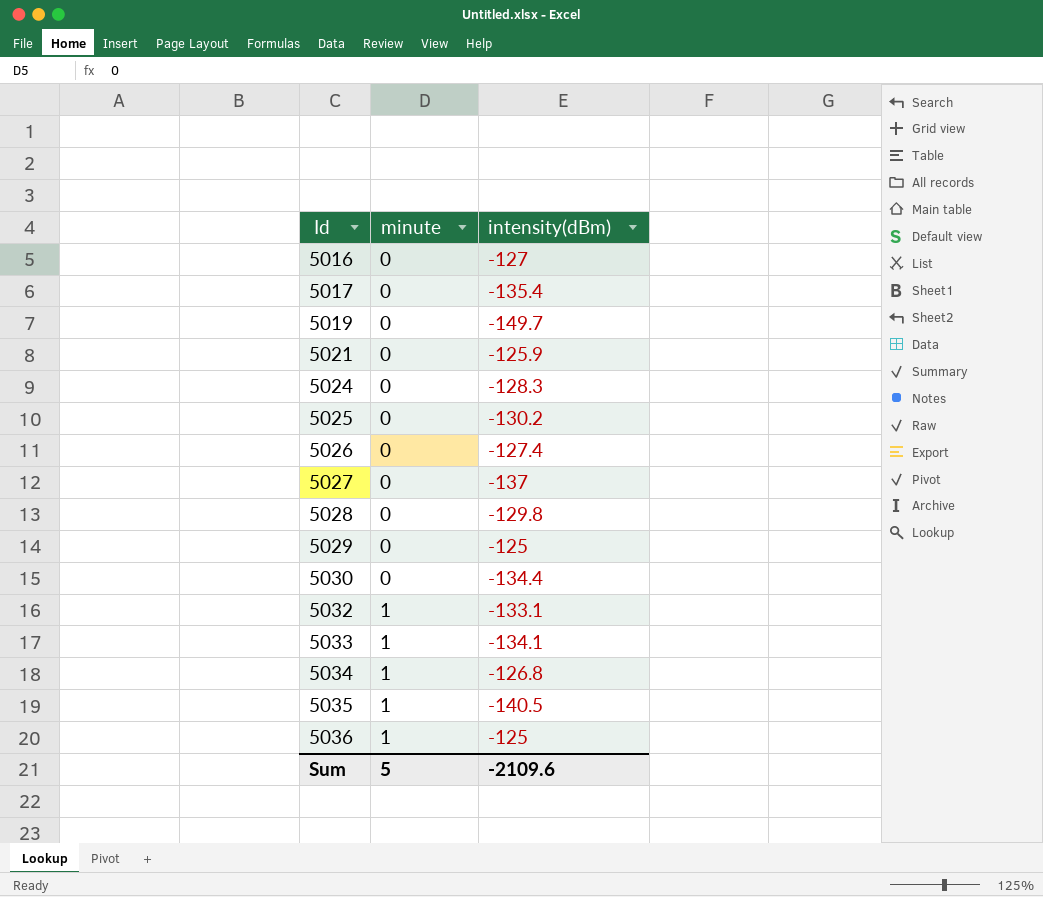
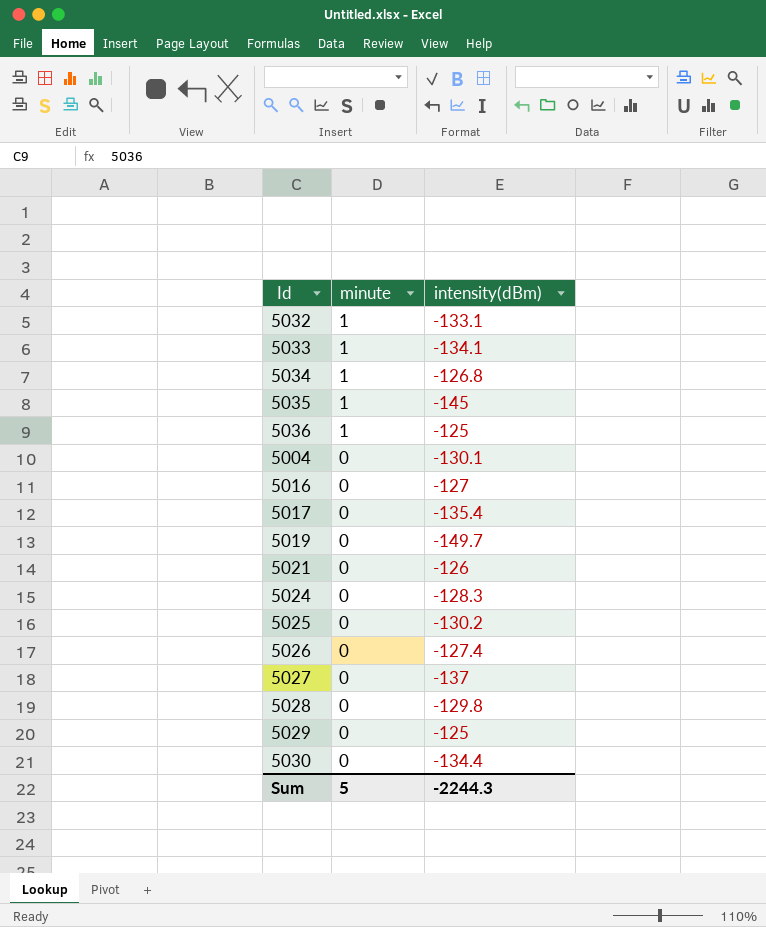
row order: Id ascending -> minute descending
5035 | intensity(dBm): -140.5 -> -145
row 5004: none -> 0 | -130.1
5021 | intensity(dBm): -125.9 -> -126
Sum | intensity(dBm): -2109.6 -> -2244.3

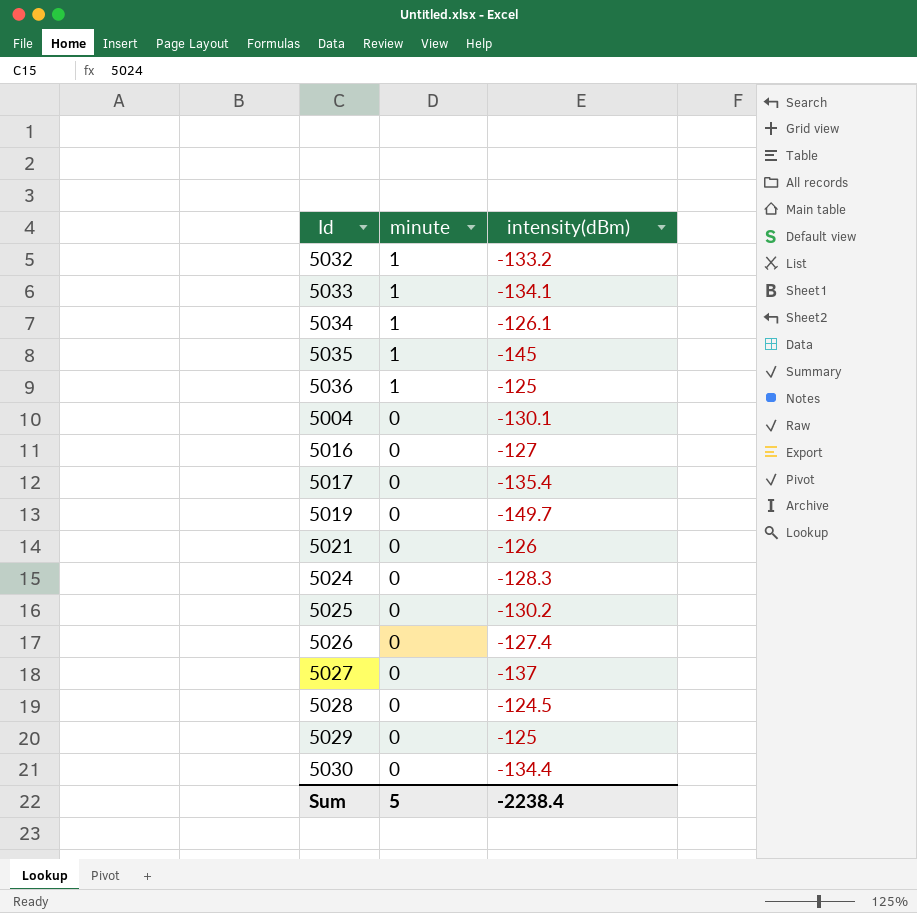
5032 | intensity(dBm): -133.1 -> -133.2
5034 | intensity(dBm): -126.8 -> -126.1
5028 | intensity(dBm): -129.8 -> -124.5
Sum | intensity(dBm): -2244.3 -> -2238.4

